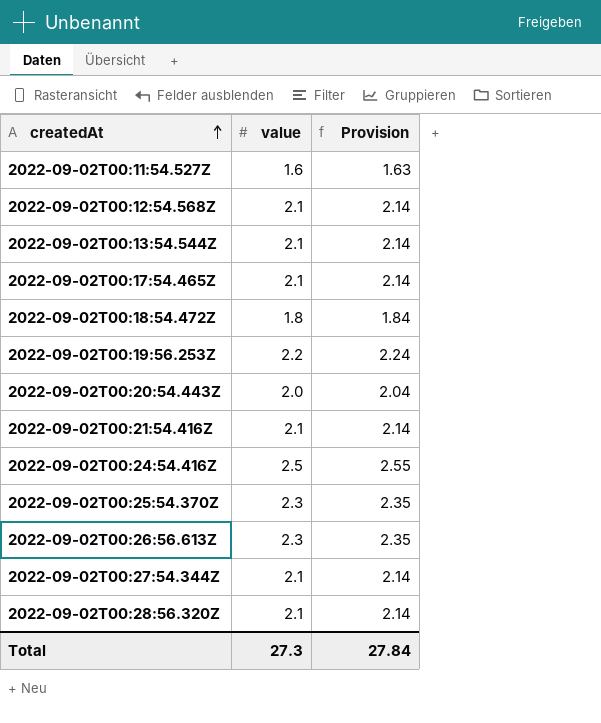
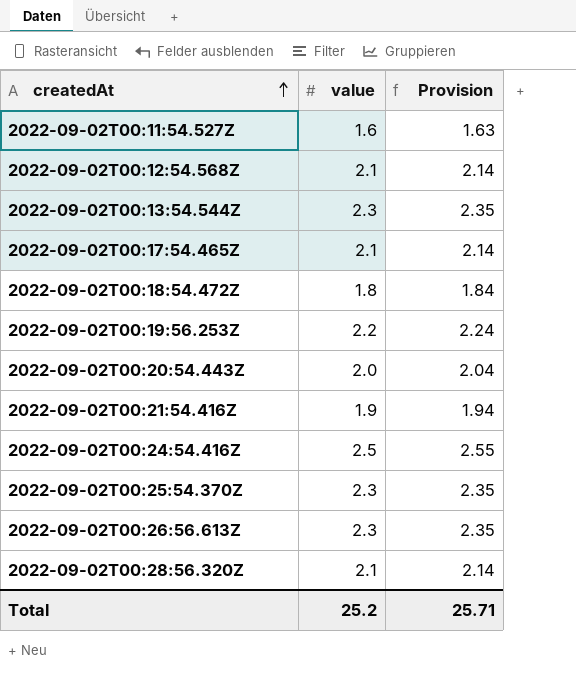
row 2022-09-02T00:27:54.344Z: 2.1 | 2.14 -> none
2022-09-02T00:13:54.544Z | value: 2.1 -> 2.3
2022-09-02T00:13:54.544Z | Provision: 2.14 -> 2.35
2022-09-02T00:21:54.416Z | value: 2.1 -> 1.9
2022-09-02T00:21:54.416Z | Provision: 2.14 -> 1.94
Total | value: 27.3 -> 25.2
Total | Provision: 27.84 -> 25.71

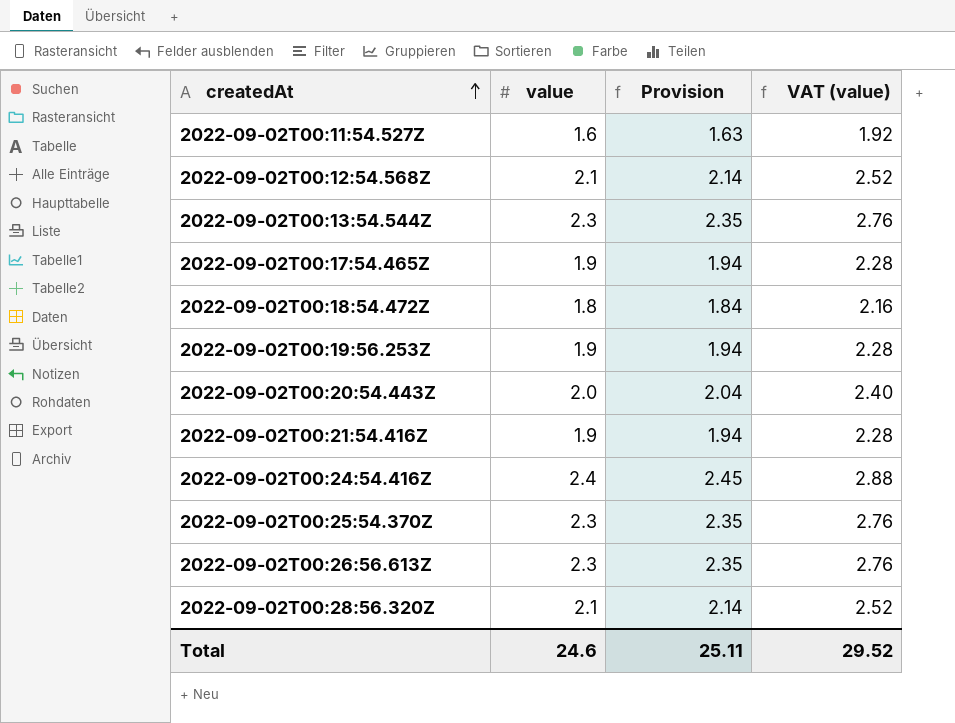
column VAT (value) | formula: none -> [value] * 1.2
2022-09-02T00:17:54.465Z | value: 2.1 -> 1.9
2022-09-02T00:17:54.465Z | Provision: 2.14 -> 1.94
2022-09-02T00:19:56.253Z | value: 2.2 -> 1.9
2022-09-02T00:19:56.253Z | Provision: 2.24 -> 1.94
2022-09-02T00:24:54.416Z | value: 2.5 -> 2.4
2022-09-02T00:24:54.416Z | Provision: 2.55 -> 2.45
Total | value: 25.2 -> 24.6
Total | Provision: 25.71 -> 25.11

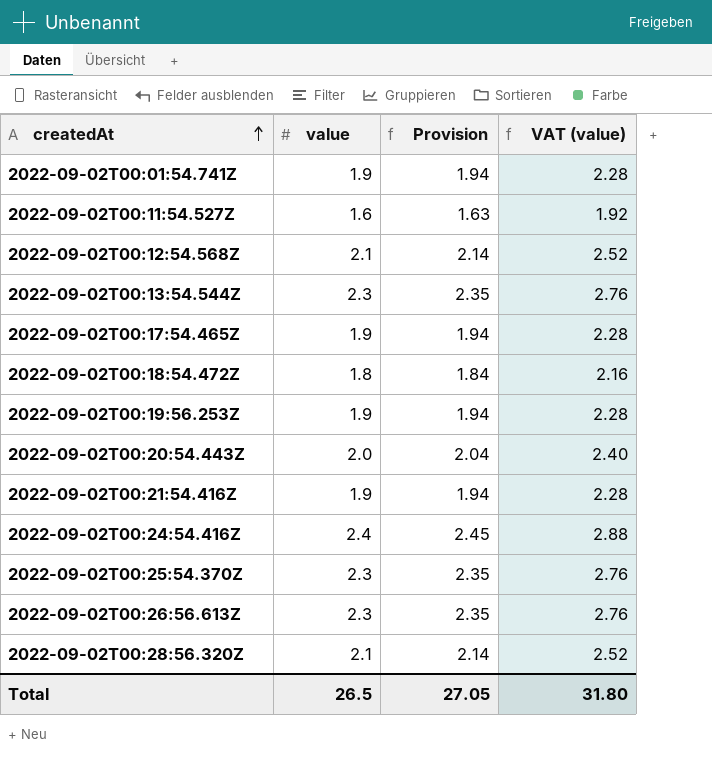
row 2022-09-02T00:01:54.741Z: none -> 1.9 | 1.94 | 2.28
Total | value: 24.6 -> 26.5
Total | Provision: 25.11 -> 27.05
Total | VAT (value): 29.52 -> 31.80

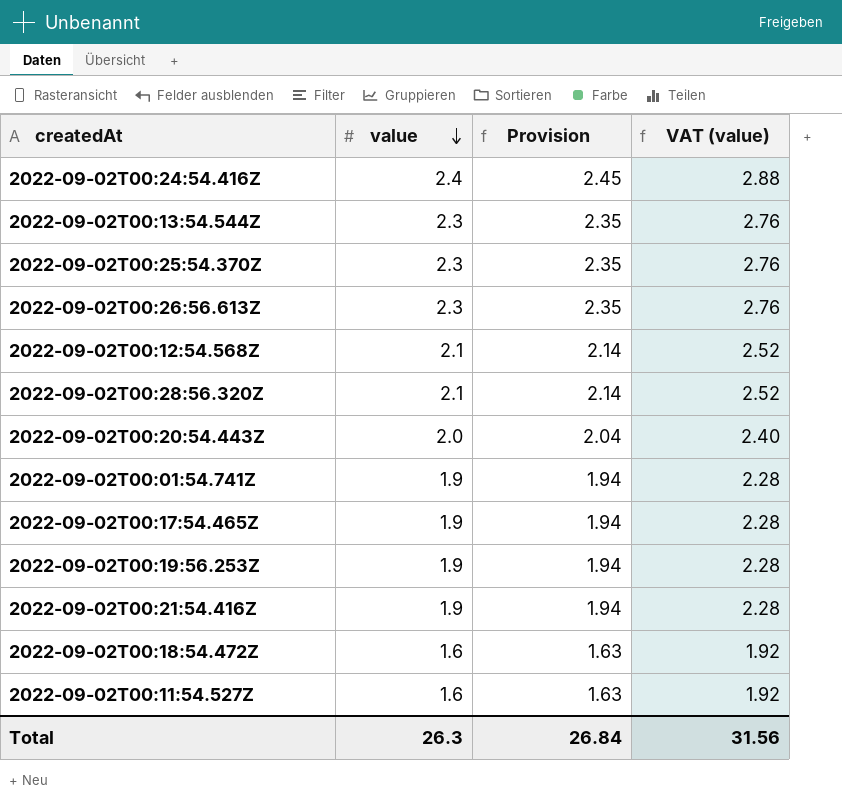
row order: createdAt ascending -> value descending
2022-09-02T00:18:54.472Z | value: 1.8 -> 1.6
2022-09-02T00:18:54.472Z | Provision: 1.84 -> 1.63
2022-09-02T00:18:54.472Z | VAT (value): 2.16 -> 1.92
Total | value: 26.5 -> 26.3
Total | Provision: 27.05 -> 26.84
Total | VAT (value): 31.80 -> 31.56

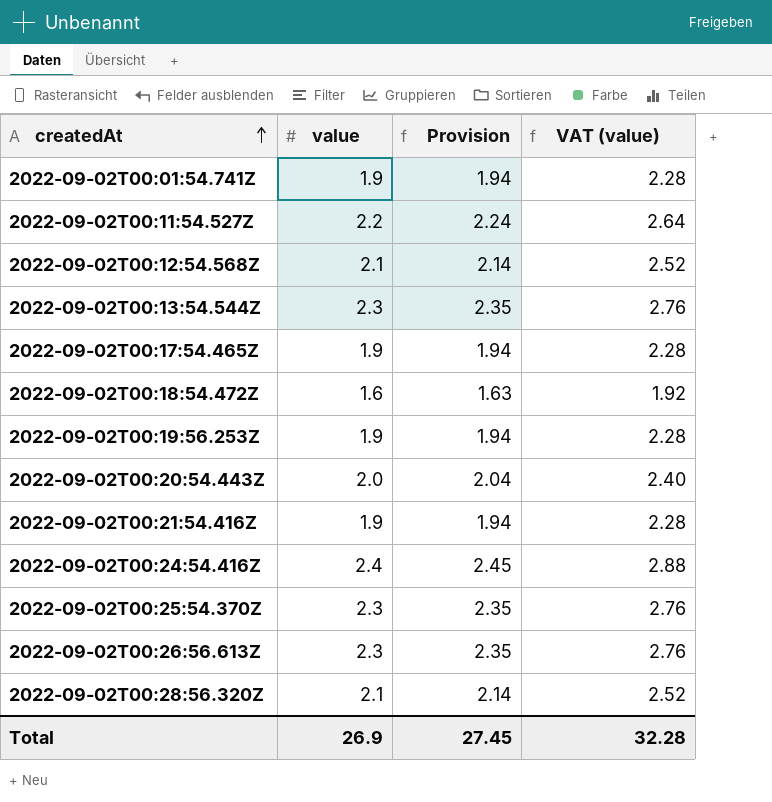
row order: value descending -> createdAt ascending
2022-09-02T00:11:54.527Z | value: 1.6 -> 2.2
2022-09-02T00:11:54.527Z | Provision: 1.63 -> 2.24
2022-09-02T00:11:54.527Z | VAT (value): 1.92 -> 2.64
Total | value: 26.3 -> 26.9
Total | Provision: 26.84 -> 27.45
Total | VAT (value): 31.56 -> 32.28

